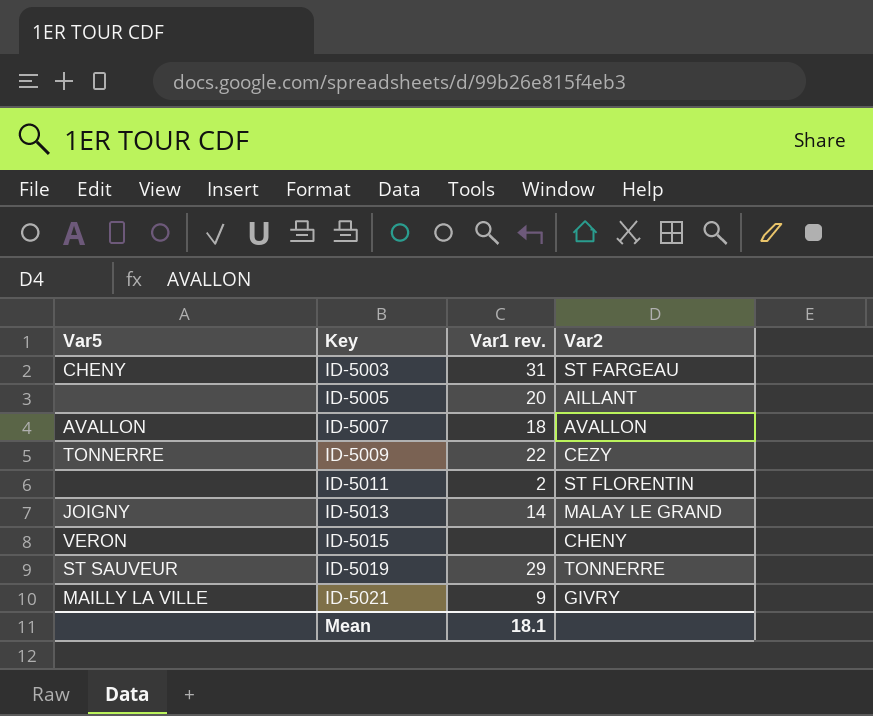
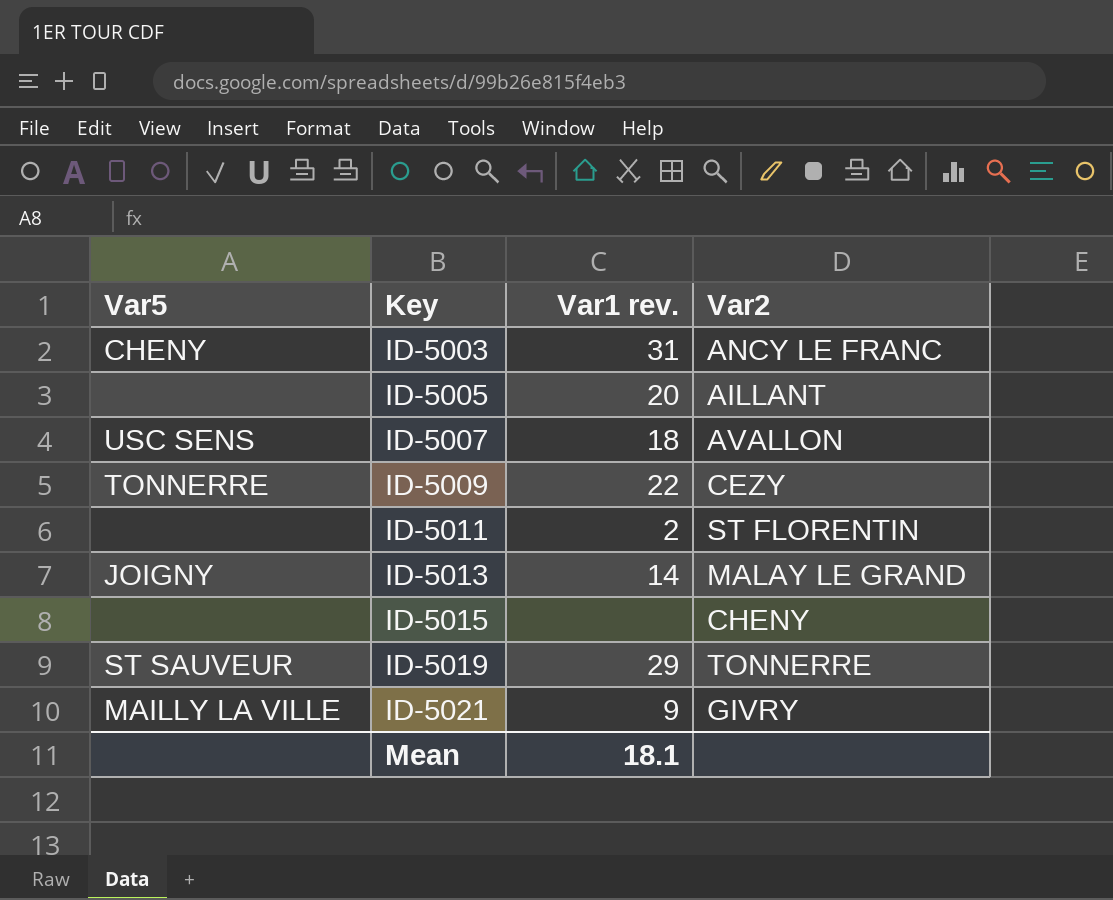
ID-5003 | Var2: ST FARGEAU -> ANCY LE FRANC
ID-5007 | Var5: AVALLON -> USC SENS
ID-5015 | Var5: VERON -> none

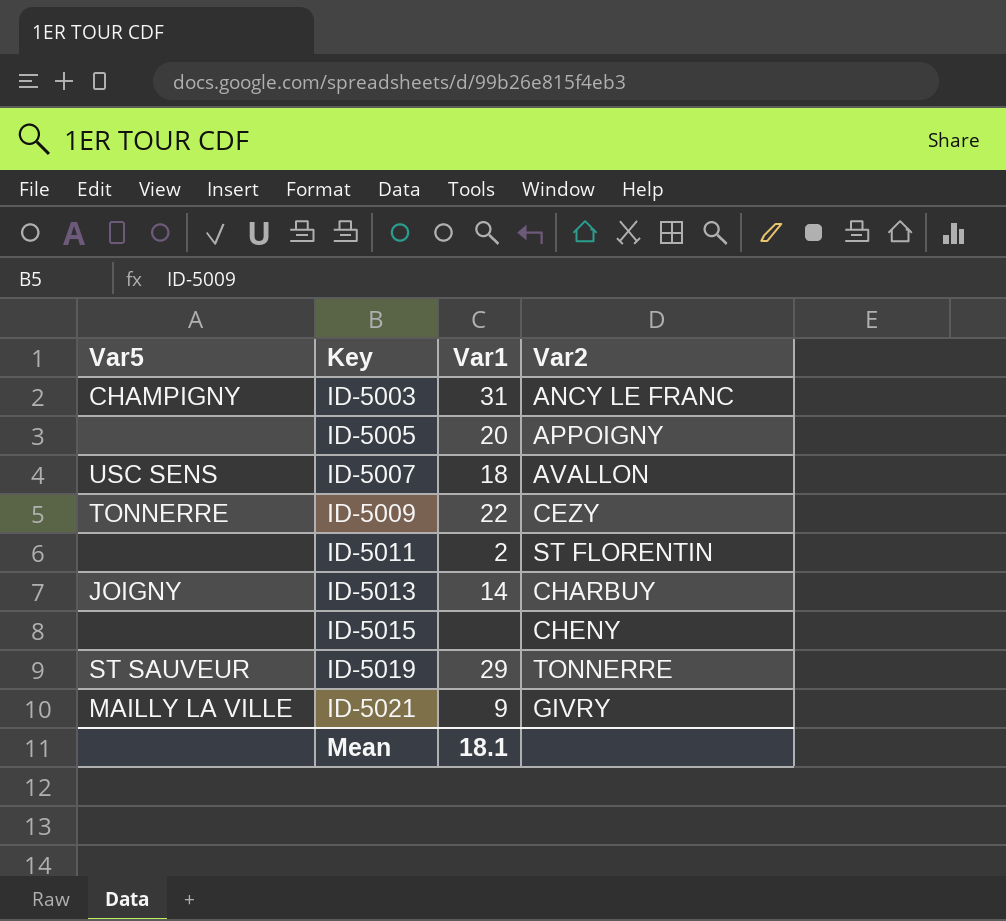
column name: Var1 rev. -> Var1
ID-5003 | Var5: CHENY -> CHAMPIGNY
ID-5005 | Var2: AILLANT -> APPOIGNY
ID-5013 | Var2: MALAY LE GRAND -> CHARBUY

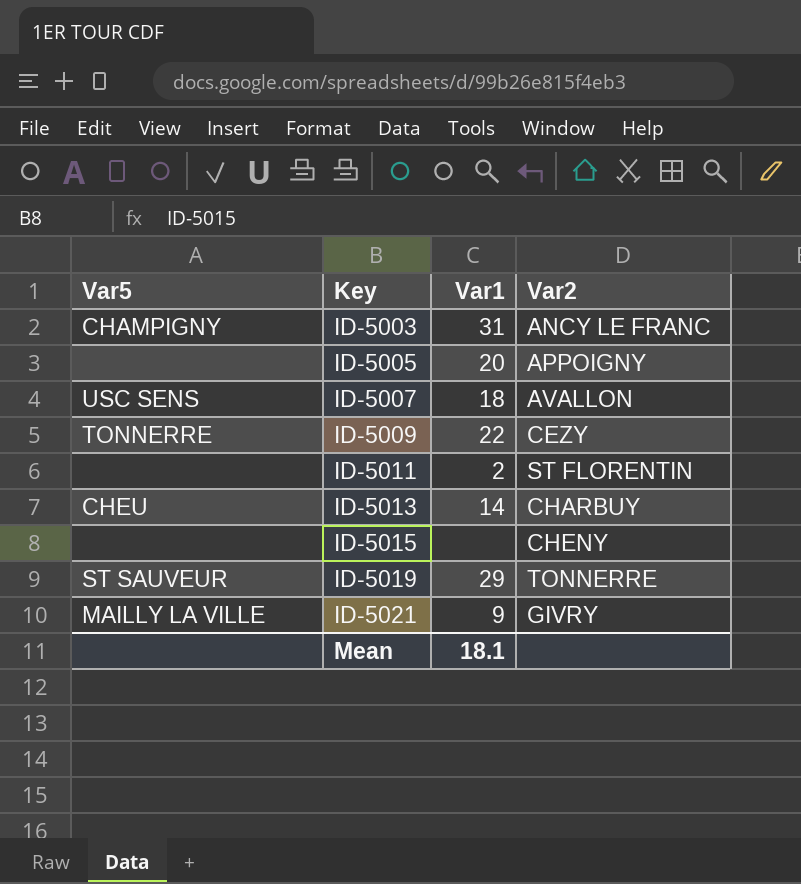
ID-5013 | Var5: JOIGNY -> CHEU

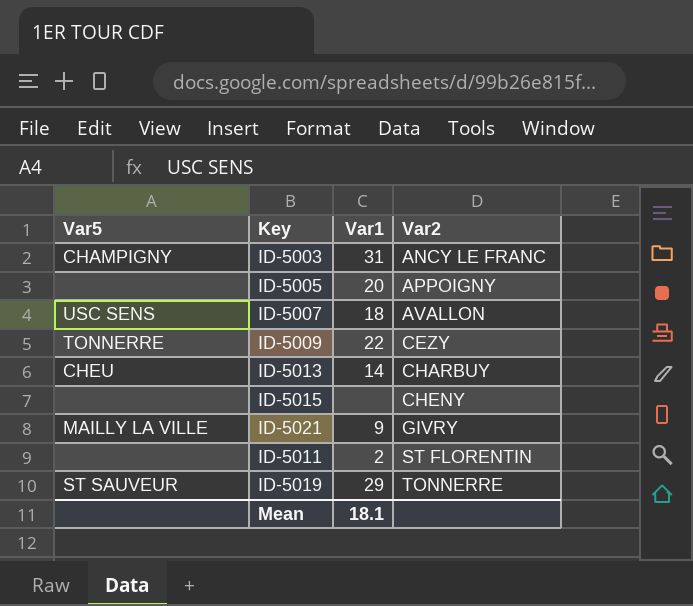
row order: Key ascending -> Var2 ascending

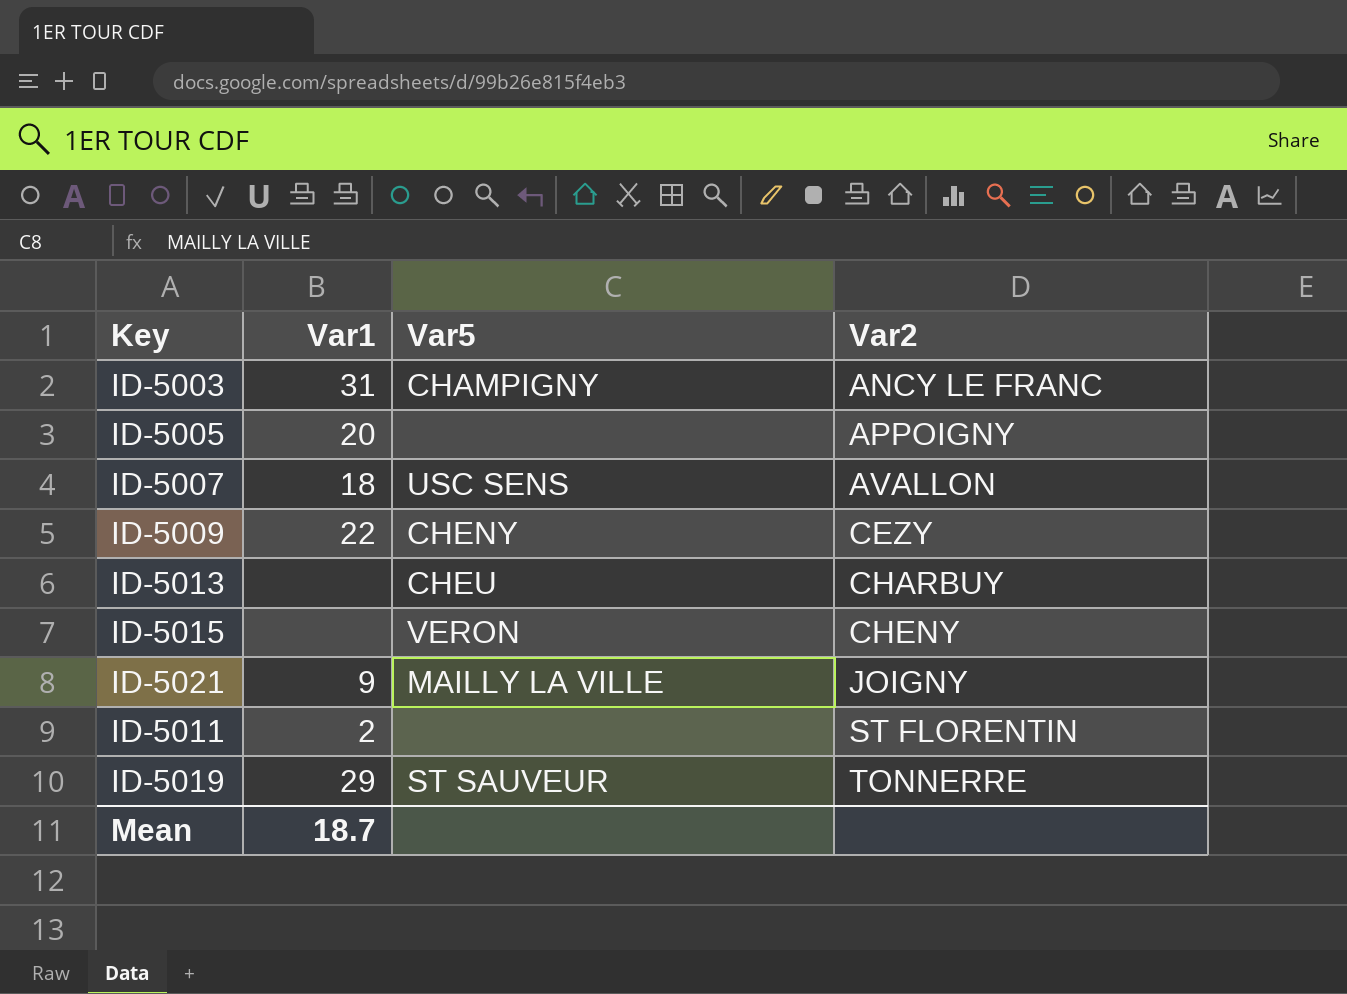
column Var5 | position: 1 -> 3
ID-5009 | Var5: TONNERRE -> CHENY
ID-5013 | Var1: 14 -> none
ID-5015 | Var5: none -> VERON
ID-5021 | Var2: GIVRY -> JOIGNY
Mean | Var1: 18.1 -> 18.7

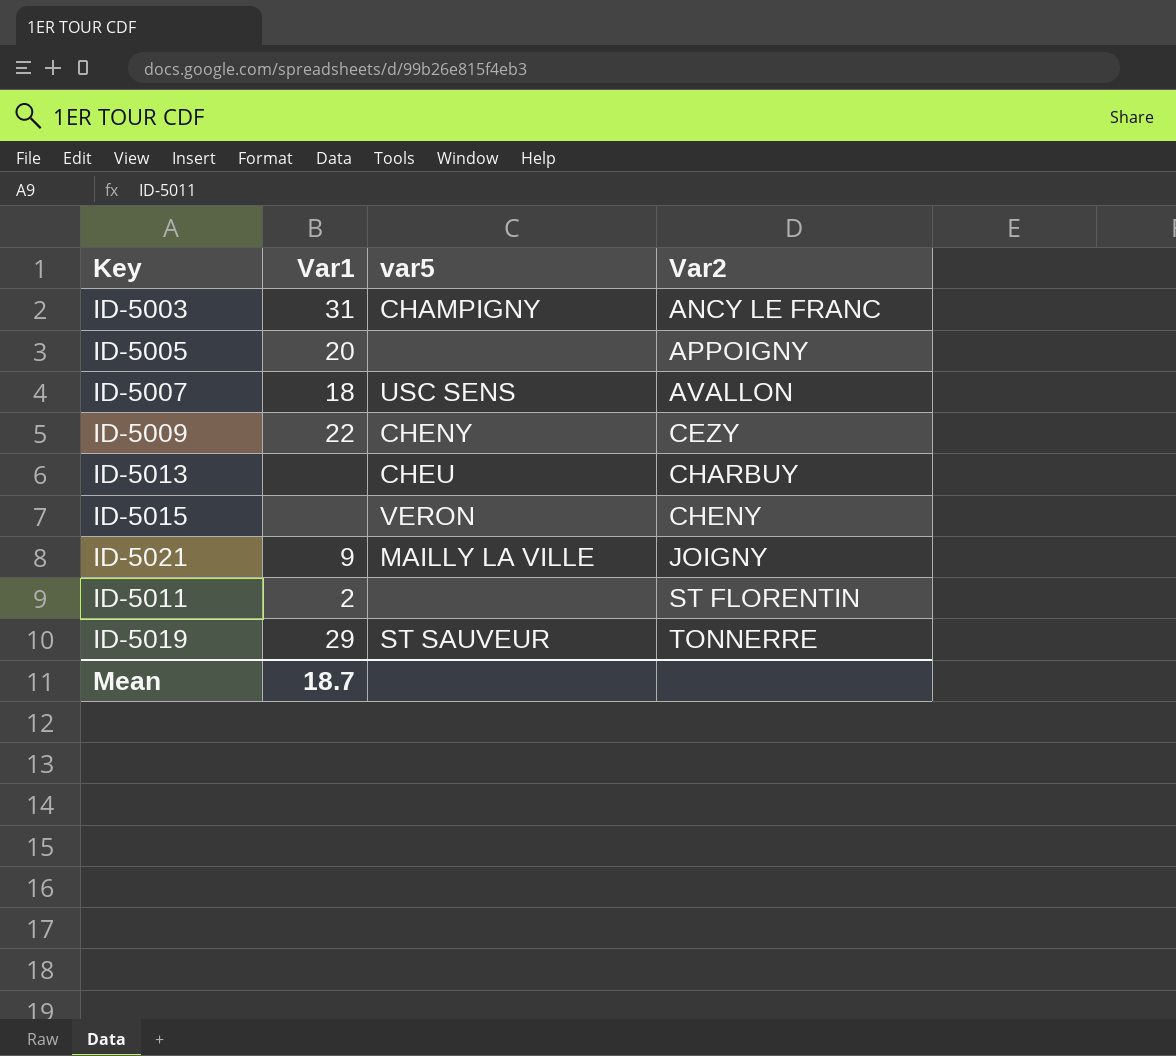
column name: Var5 -> var5

